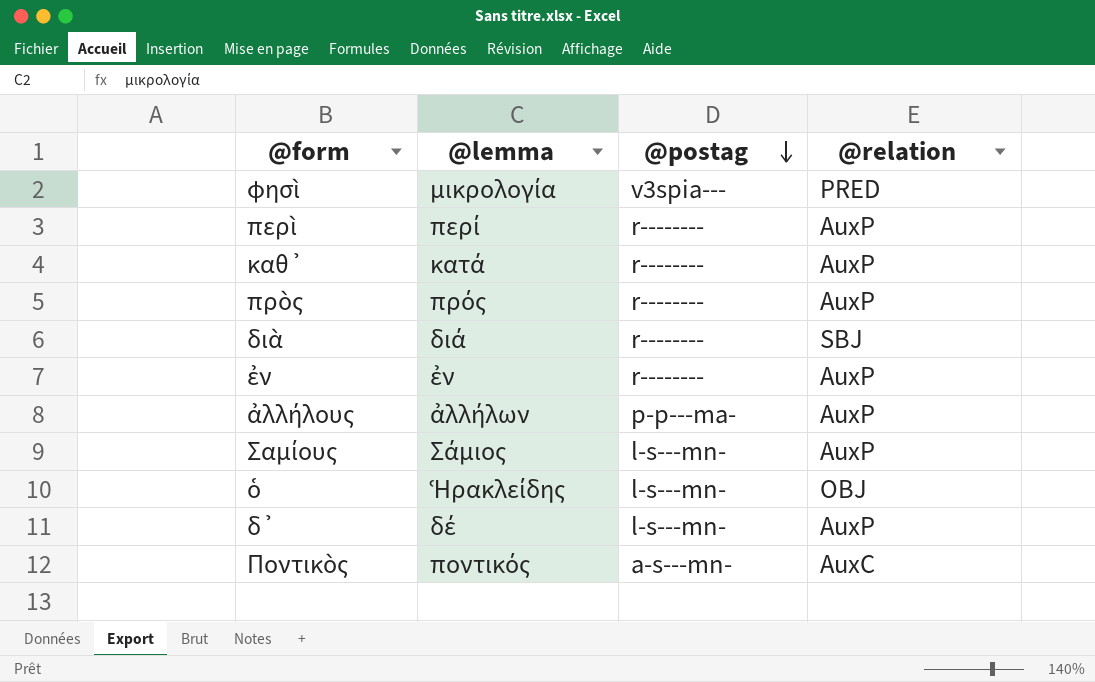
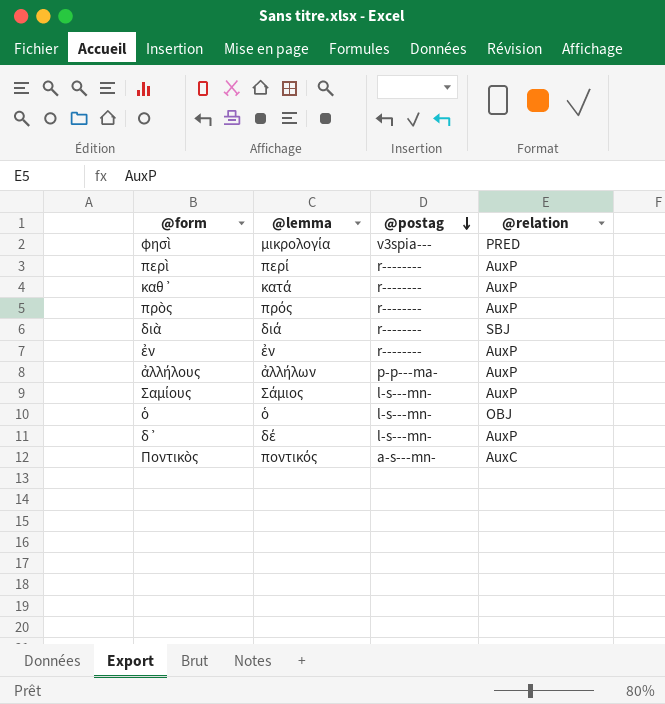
ὁ | @lemma: Ἡρακλείδης -> ὁ

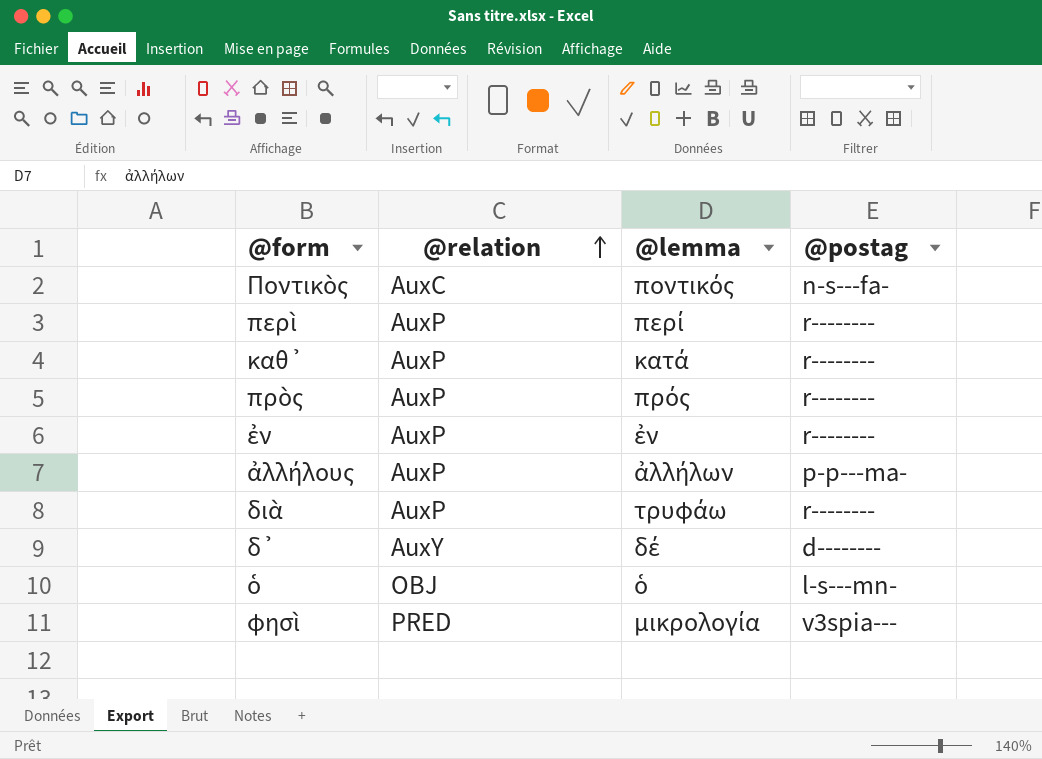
row order: @postag descending -> @relation ascending
column @relation | position: 4 -> 2
row Σαμίους: Σάμιος | l-s---mn- | AuxP -> none
Ποντικὸς | @postag: a-s---mn- -> n-s---fa-
διὰ | @relation: SBJ -> AuxP
διὰ | @lemma: διά -> τρυφάω
δ᾽ | @relation: AuxP -> AuxY
δ᾽ | @postag: l-s---mn- -> d--------

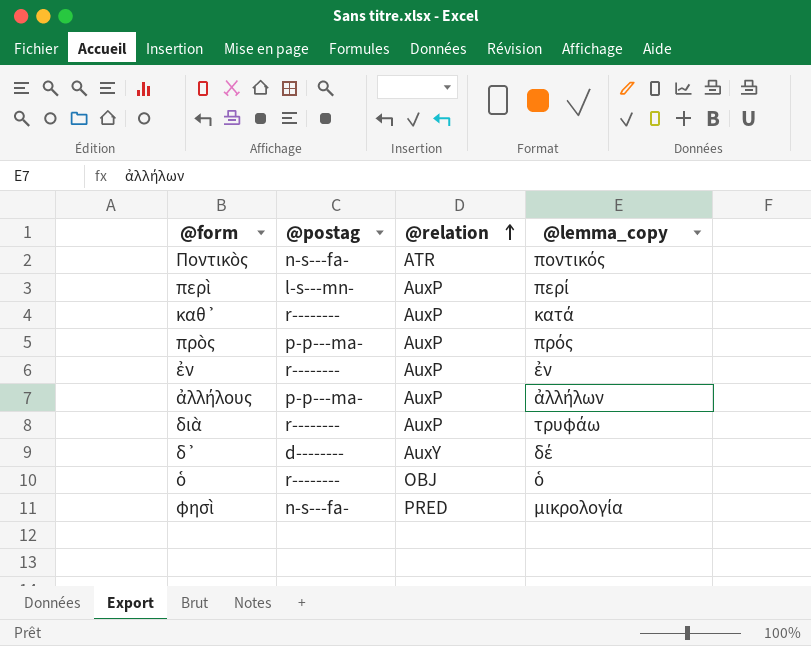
column @postag | position: 4 -> 2
column name: @lemma -> @lemma_copy
Ποντικὸς | @relation: AuxC -> ATR
περὶ | @postag: r-------- -> l-s---mn-
πρὸς | @postag: r-------- -> p-p---ma-
ὁ | @postag: l-s---mn- -> r--------
φησὶ | @postag: v3spia--- -> n-s---fa-

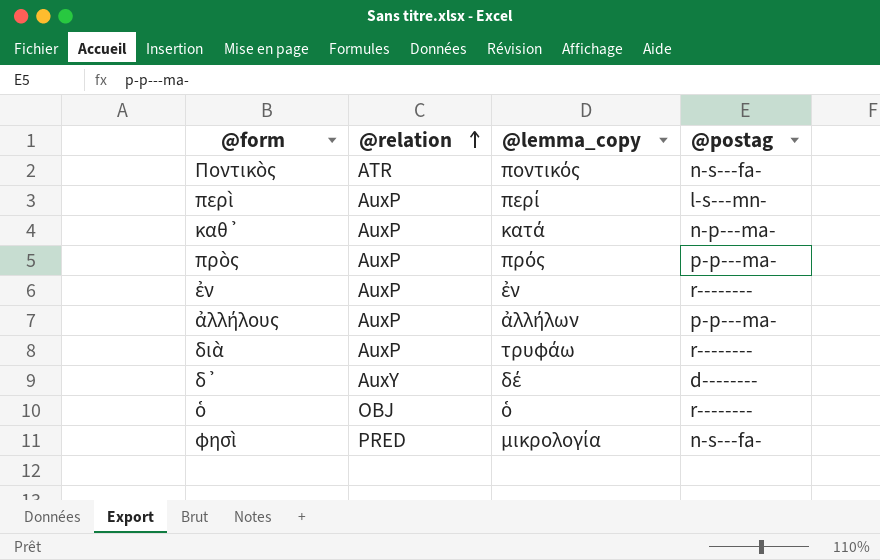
column @postag | position: 2 -> 4
καθ᾽ | @postag: r-------- -> n-p---ma-

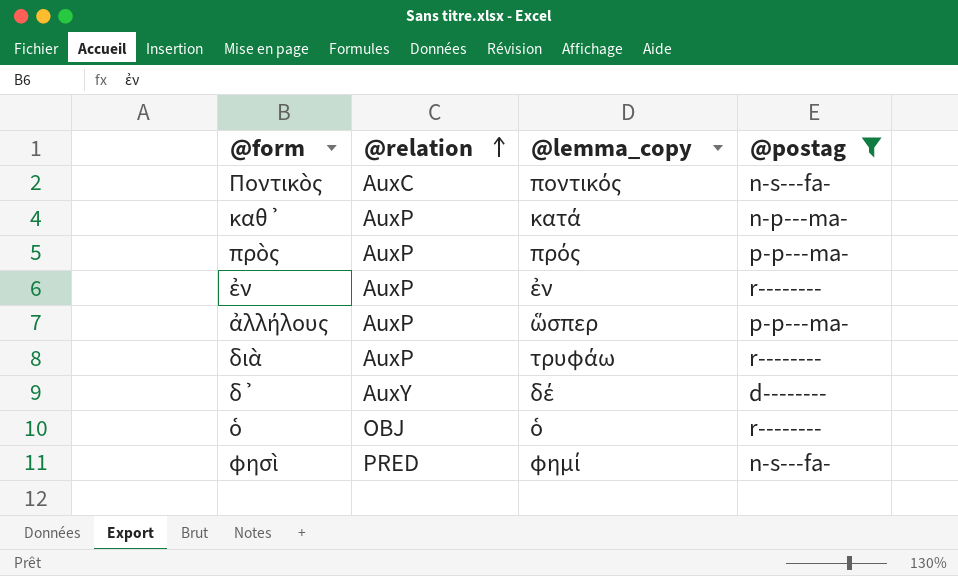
filter: none -> @postag != l-s---mn-
Ποντικὸς | @relation: ATR -> AuxC
ἀλλήλους | @lemma_copy: ἀλλήλων -> ὥσπερ
φησὶ | @lemma_copy: μικρολογία -> φημί

